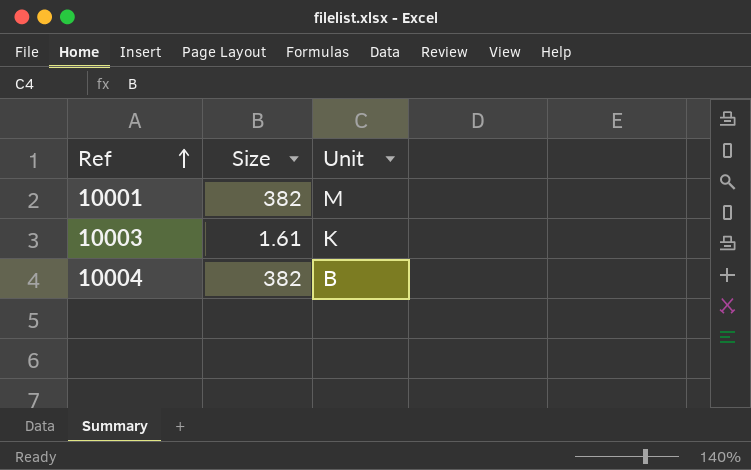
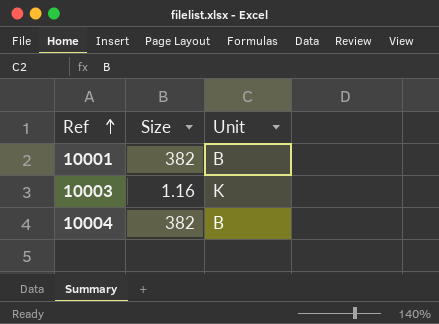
10001 | Unit: M -> B
10003 | Size: 1.61 -> 1.16

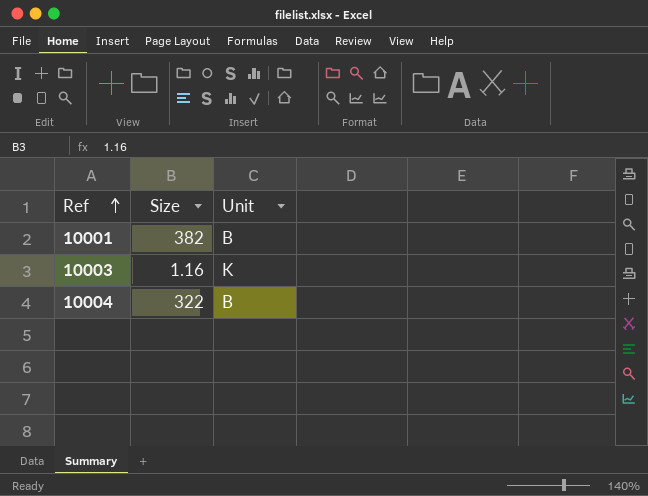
10004 | Size: 382 -> 322

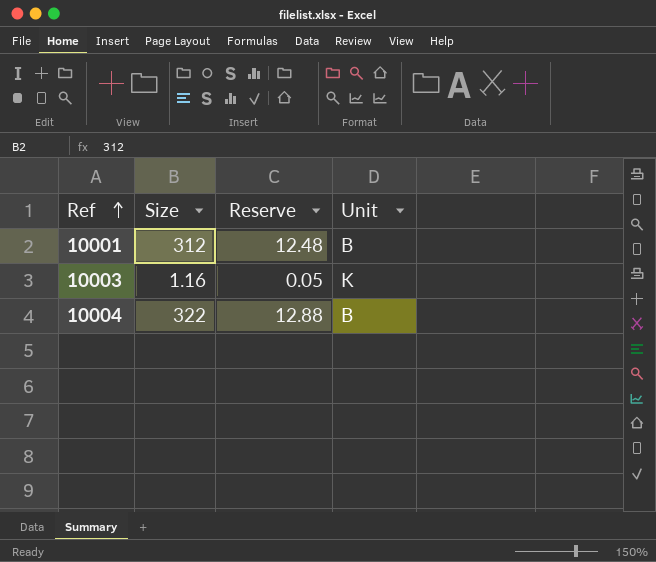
column Reserve | formula: none -> [Size] * 0.04
10001 | Size: 382 -> 312

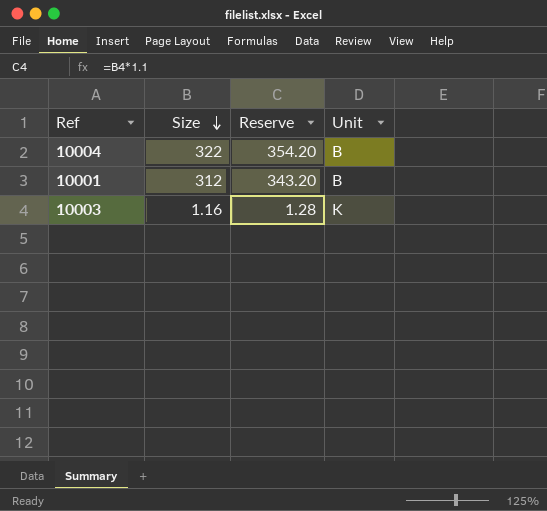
row order: Ref ascending -> Size descending
column Reserve | formula: [Size] * 0.04 -> [Size] * 1.1

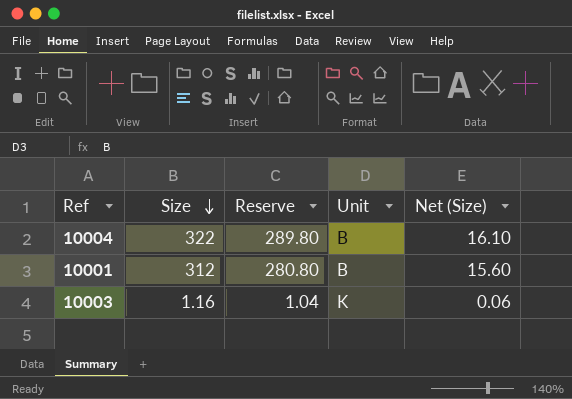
column Reserve | formula: [Size] * 1.1 -> [Size] * 0.9
column Net (Size) | formula: none -> [Size] * 0.05

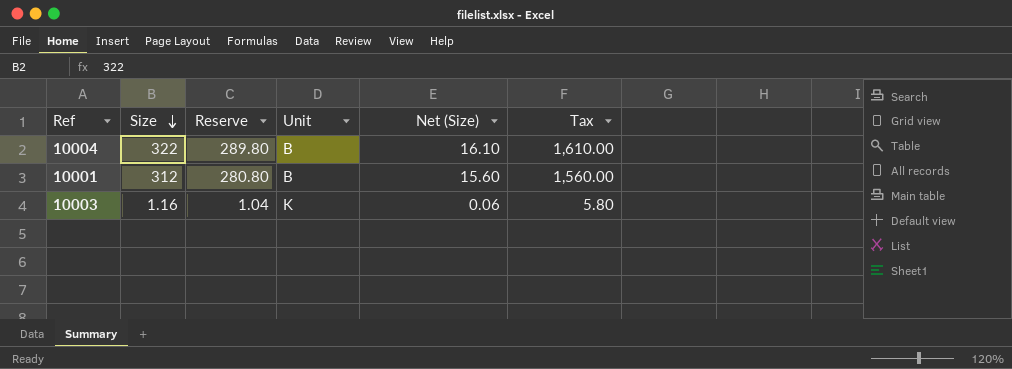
column Tax | formula: none -> [Size] * 5

